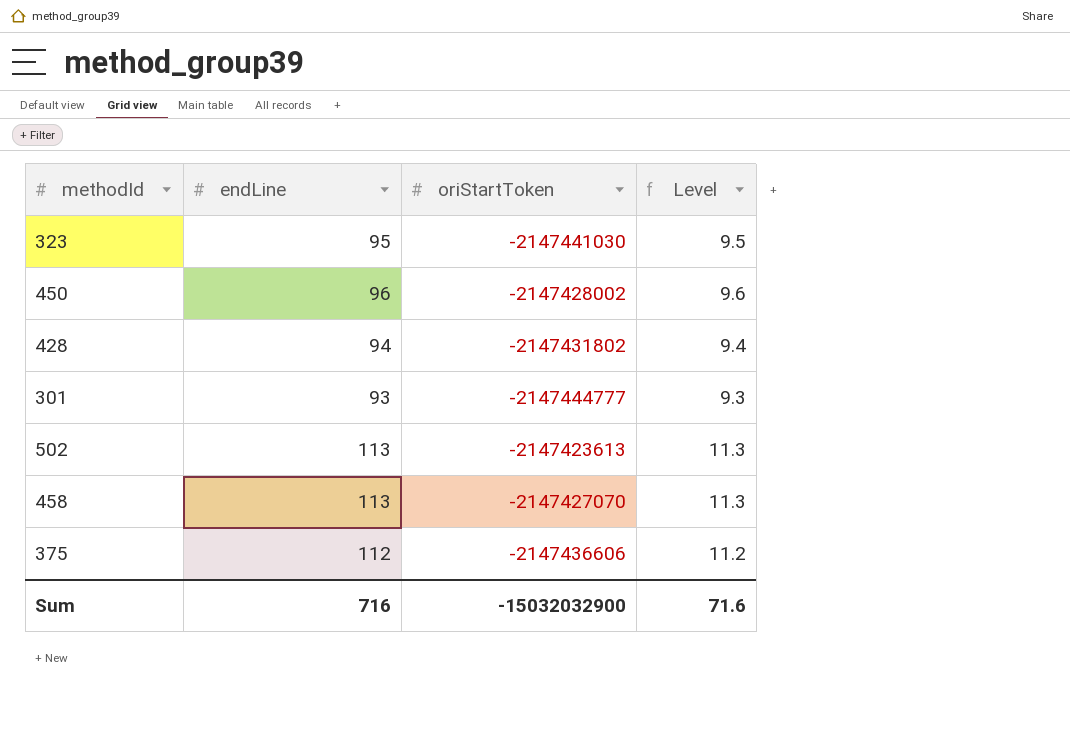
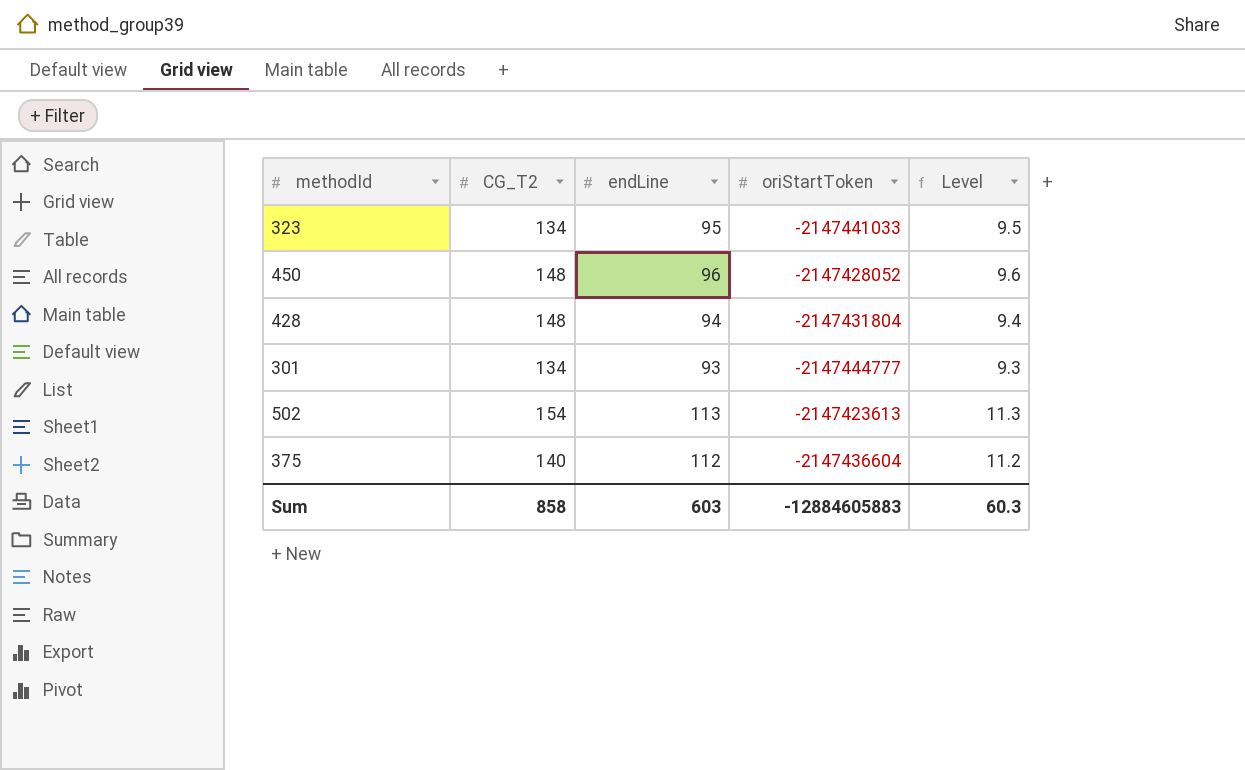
column CG_T2 | position: none -> 2
row 458: 113 | -2147427070 | 11.3 -> none
323 | oriStartToken: -2147441030 -> -2147441033
450 | oriStartToken: -2147428002 -> -2147428052
428 | oriStartToken: -2147431802 -> -2147431804
375 | oriStartToken: -2147436606 -> -2147436604
Sum | endLine: 716 -> 603
Sum | oriStartToken: -15032032900 -> -12884605883
Sum | Level: 71.6 -> 60.3

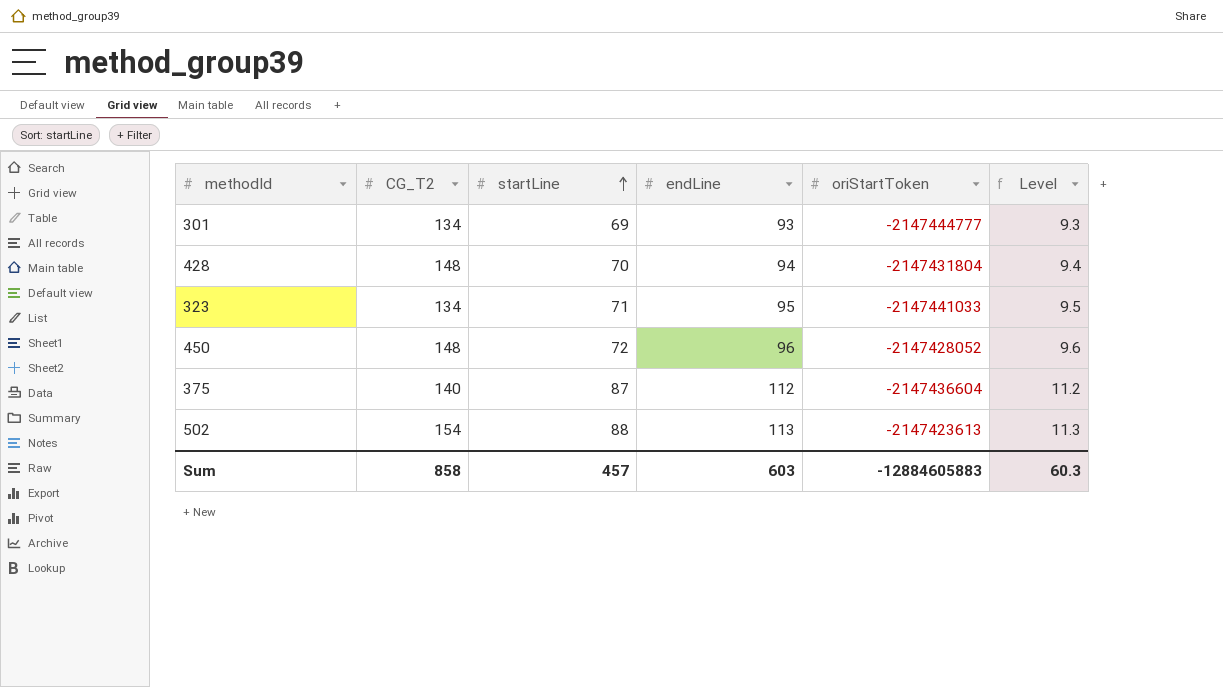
row order: none -> startLine ascending
column startLine | position: none -> 3

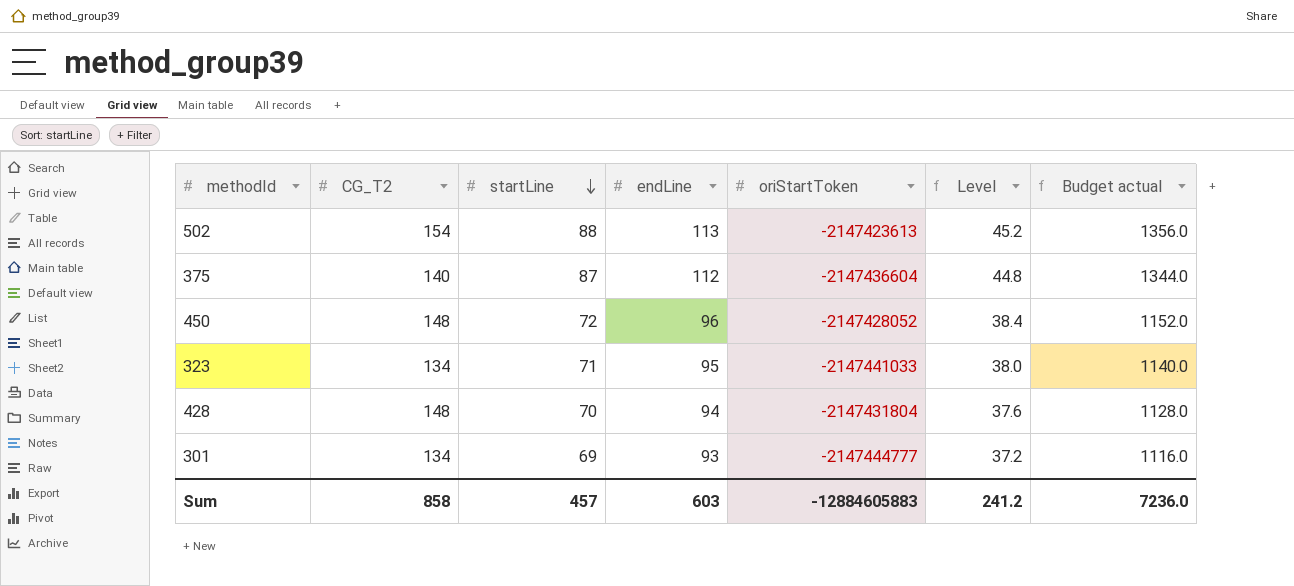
row order: startLine ascending -> startLine descending
column Level | formula: [endLine] * 0.1 -> [endLine] * 0.4
column Budget actual | formula: none -> [endLine] * 12
Sum | Level: 60.3 -> 241.2

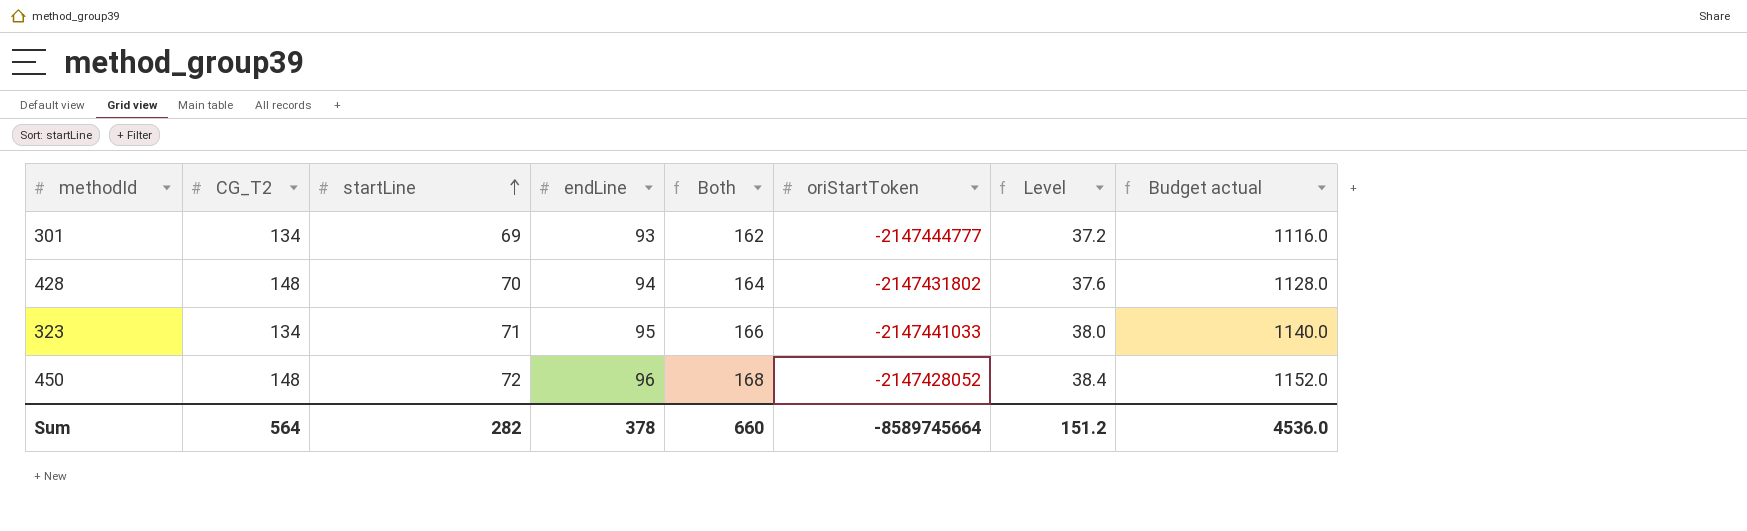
row order: startLine descending -> startLine ascending
column Both | formula: none -> [startLine] + [endLine]
row 502: 154 | 88 | 113 | -2147423613 | 45.2 | 1356.0 -> none
row 375: 140 | 87 | 112 | -2147436604 | 44.8 | 1344.0 -> none
428 | oriStartToken: -2147431804 -> -2147431802
Sum | CG_T2: 858 -> 564
Sum | startLine: 457 -> 282
Sum | endLine: 603 -> 378
Sum | oriStartToken: -12884605883 -> -8589745664
Sum | Level: 241.2 -> 151.2
Sum | Budget actual: 7236.0 -> 4536.0

